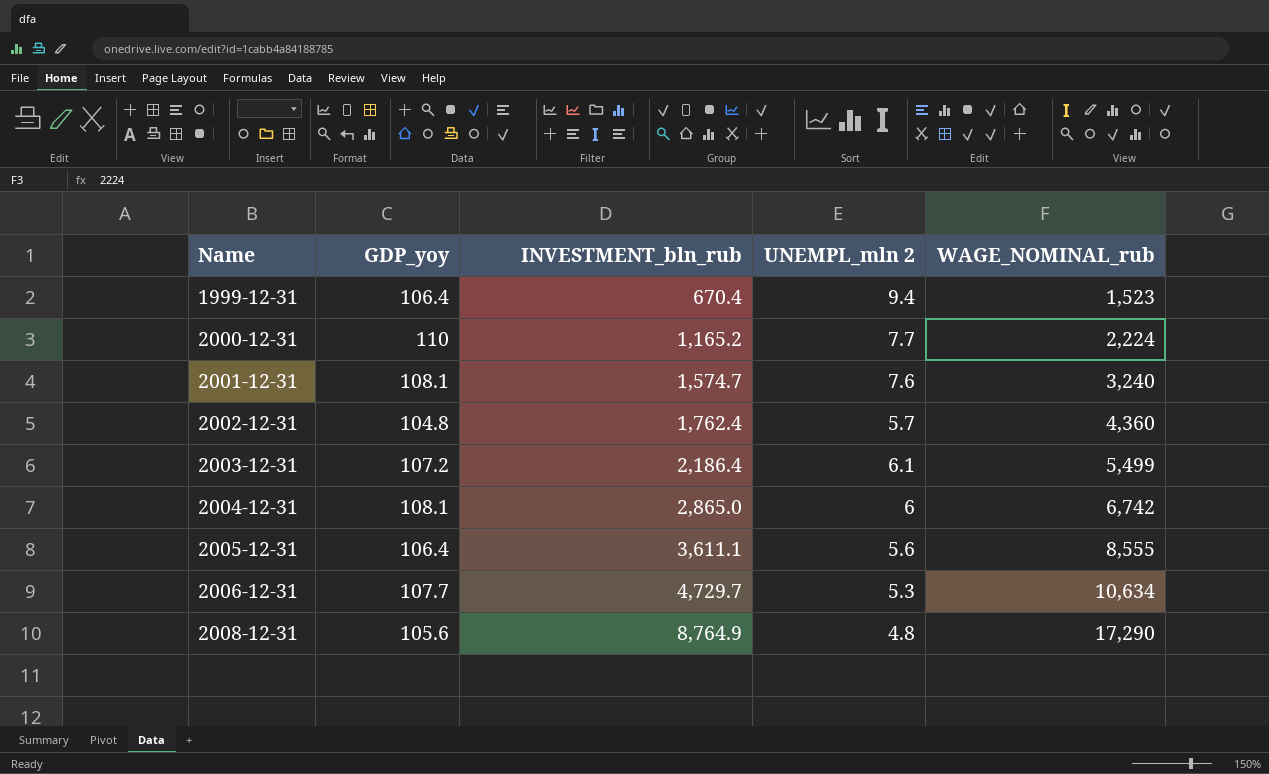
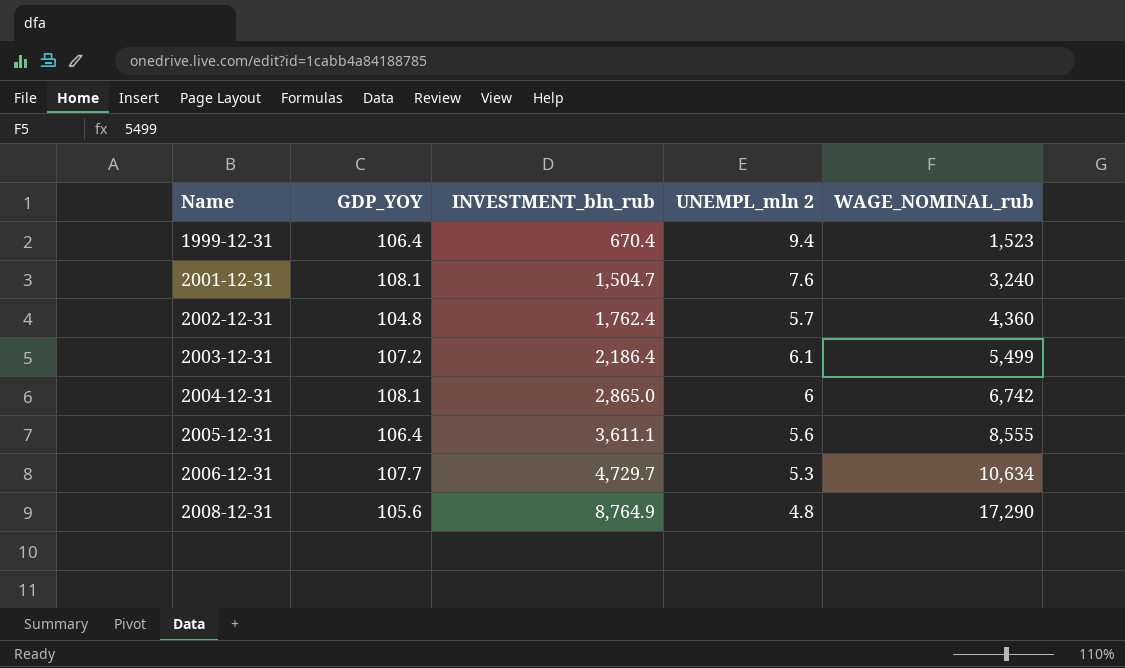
column name: GDP_yoy -> GDP_YOY
row 2000-12-31: 110 | 1,165.2 | 7.7 | 2,224 -> none
2001-12-31 | INVESTMENT_bln_rub: 1,574.7 -> 1,504.7

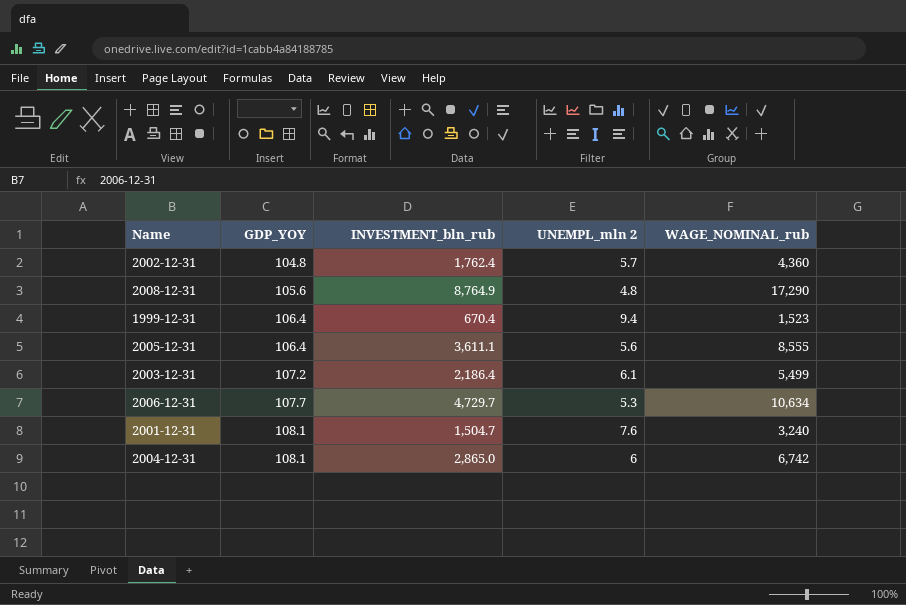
row order: Name ascending -> GDP_YOY ascending

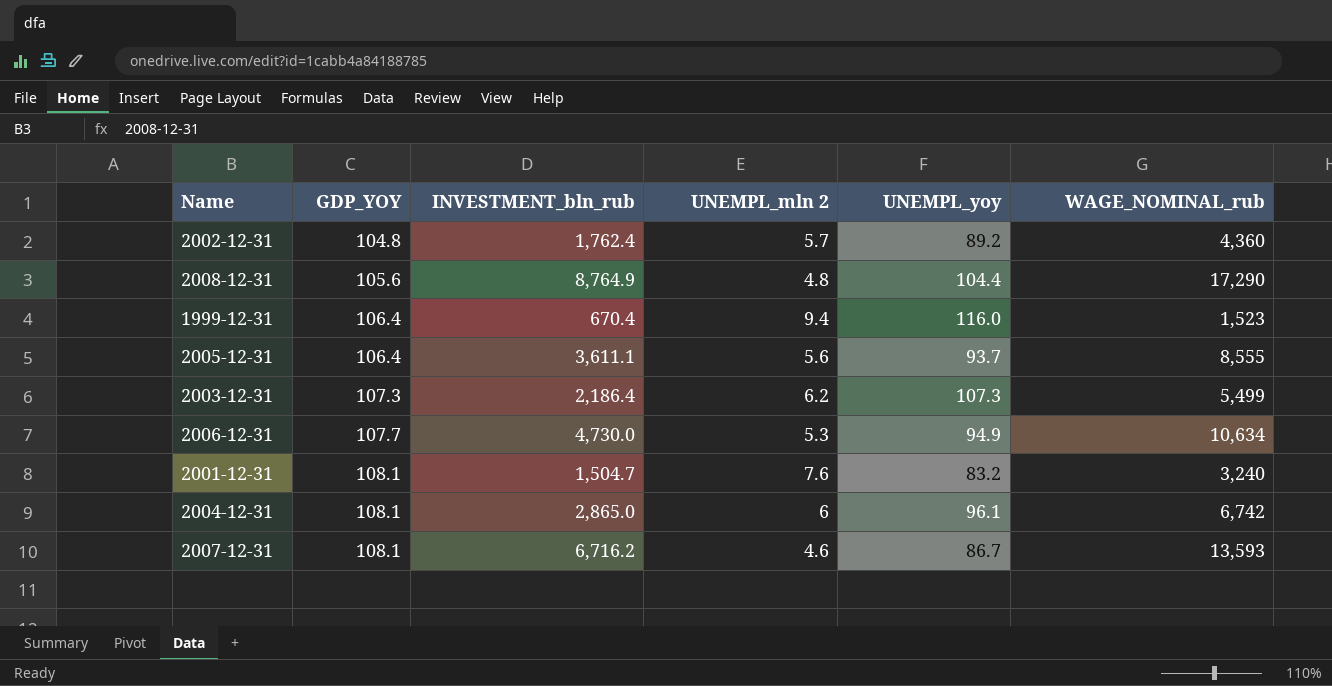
column UNEMPL_yoy | position: none -> 5
2003-12-31 | GDP_YOY: 107.2 -> 107.3
2003-12-31 | UNEMPL_mln 2: 6.1 -> 6.2
2006-12-31 | INVESTMENT_bln_rub: 4,729.7 -> 4,730.0
row 2007-12-31: none -> 108.1 | 6,716.2 | 4.6 | 86.7 | 13,593

